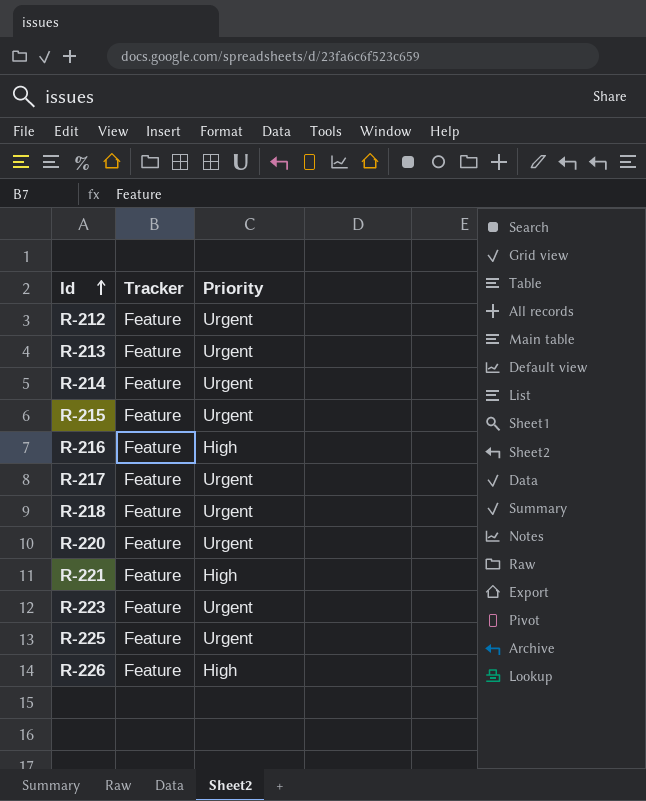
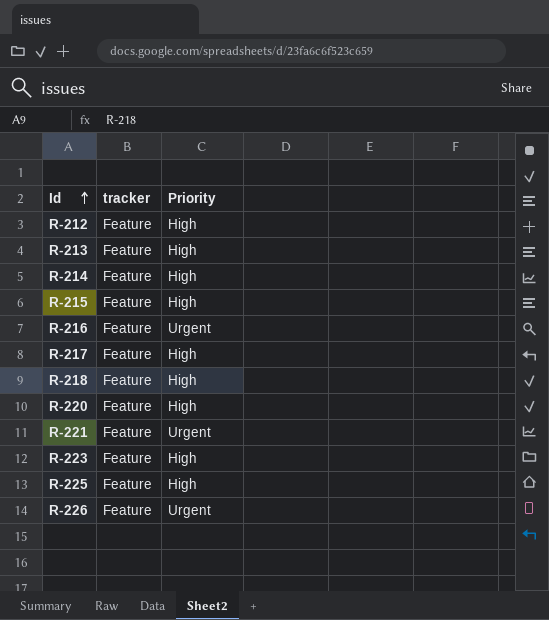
column name: Tracker -> tracker
R-212 | Priority: Urgent -> High
R-213 | Priority: Urgent -> High
R-214 | Priority: Urgent -> High
R-215 | Priority: Urgent -> High
R-216 | Priority: High -> Urgent
R-217 | Priority: Urgent -> High
R-218 | Priority: Urgent -> High
R-220 | Priority: Urgent -> High
R-221 | Priority: High -> Urgent
R-223 | Priority: Urgent -> High
R-225 | Priority: Urgent -> High
R-226 | Priority: High -> Urgent

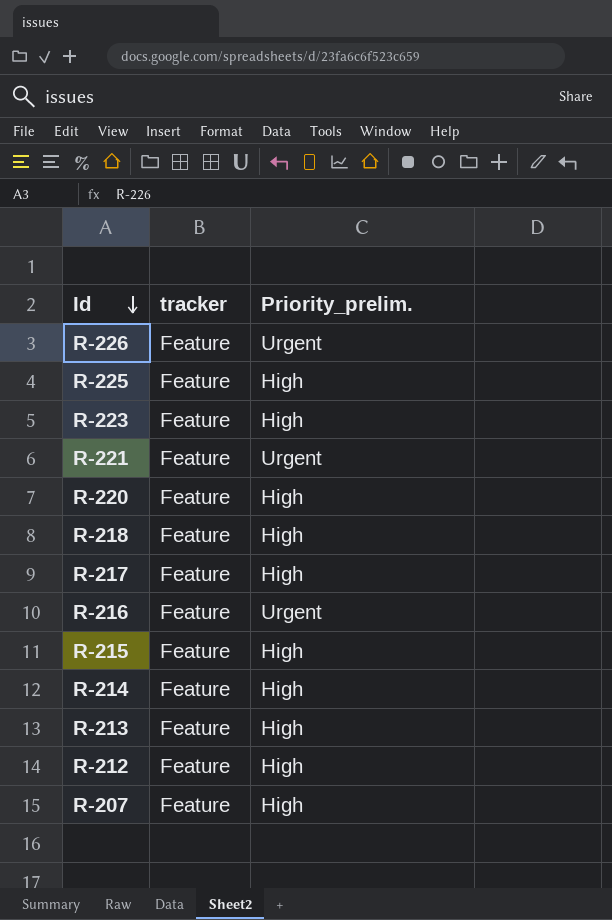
row order: Id ascending -> Id descending
column name: Priority -> Priority_prelim.
row R-207: none -> Feature | High

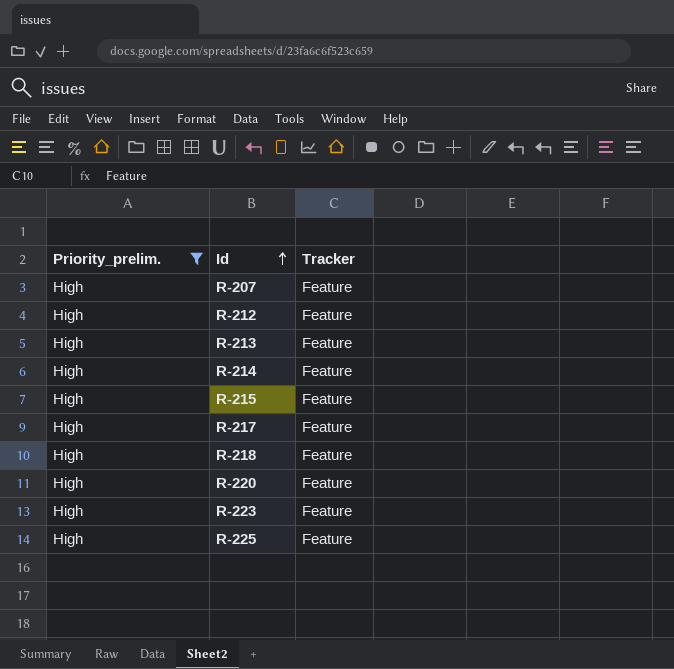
filter: none -> Priority_prelim. = High
row order: Id descending -> Id ascending
column Priority_prelim. | position: 3 -> 1
column name: tracker -> Tracker

